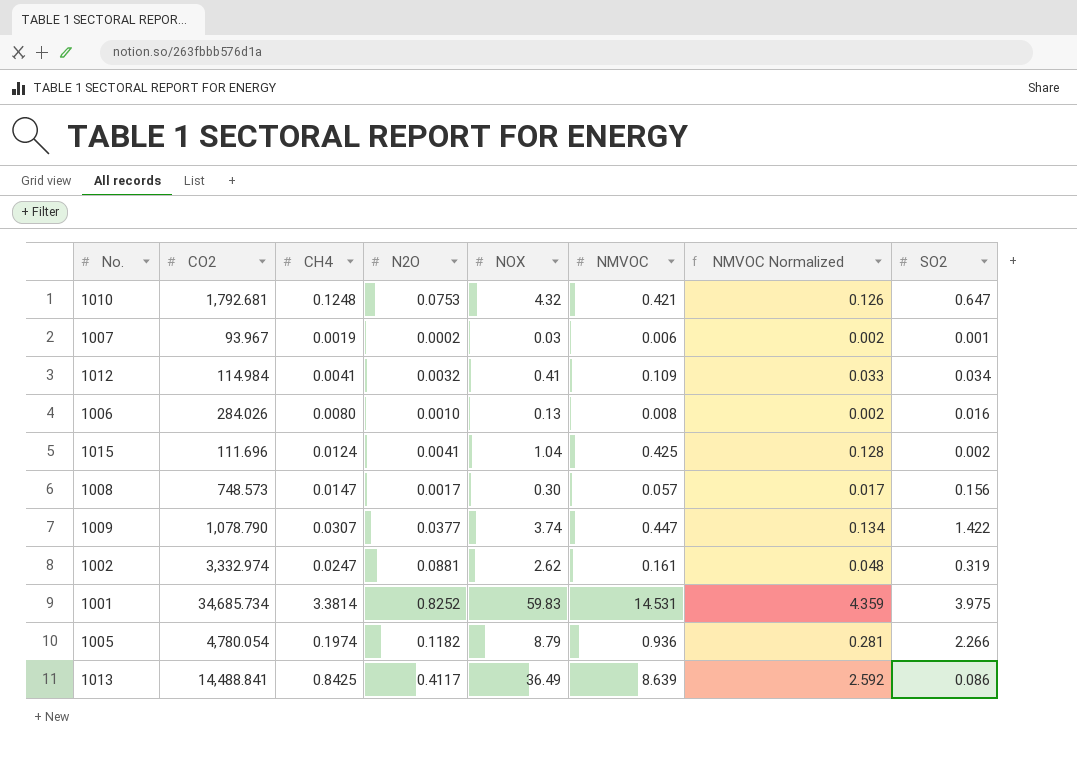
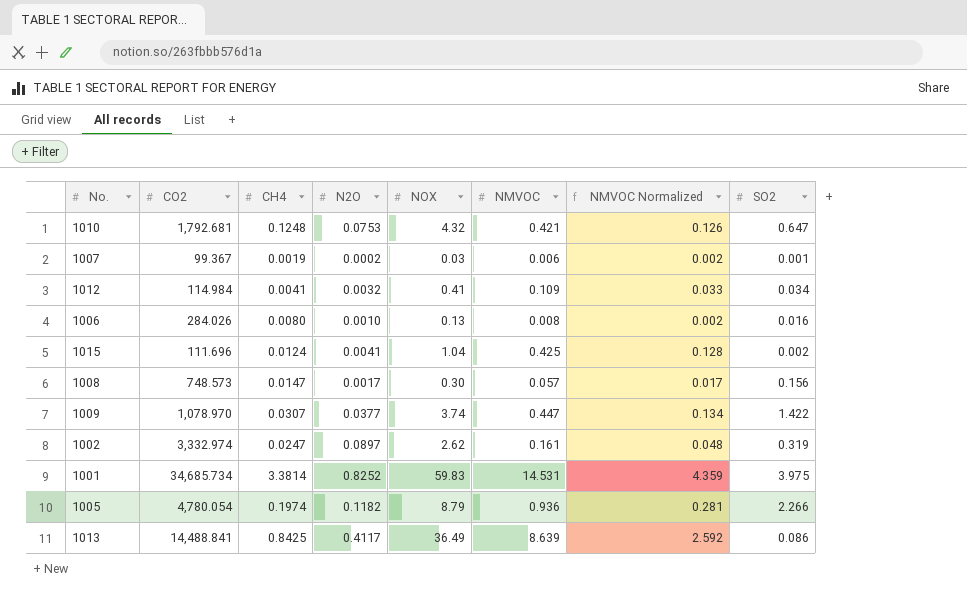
1007 | CO2: 93.967 -> 99.367
1009 | CO2: 1,078.790 -> 1,078.970
1002 | N2O: 0.0881 -> 0.0897

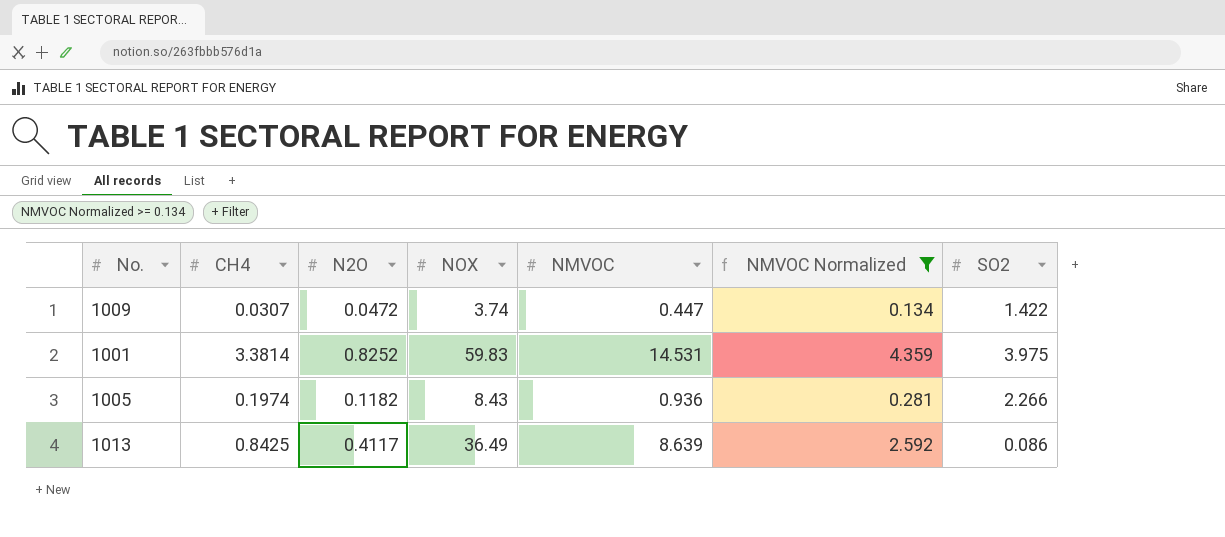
filter: none -> NMVOC Normalized >= 0.134
column CO2 | position: 2 -> none
1009 | N2O: 0.0377 -> 0.0472
1005 | NOX: 8.79 -> 8.43

